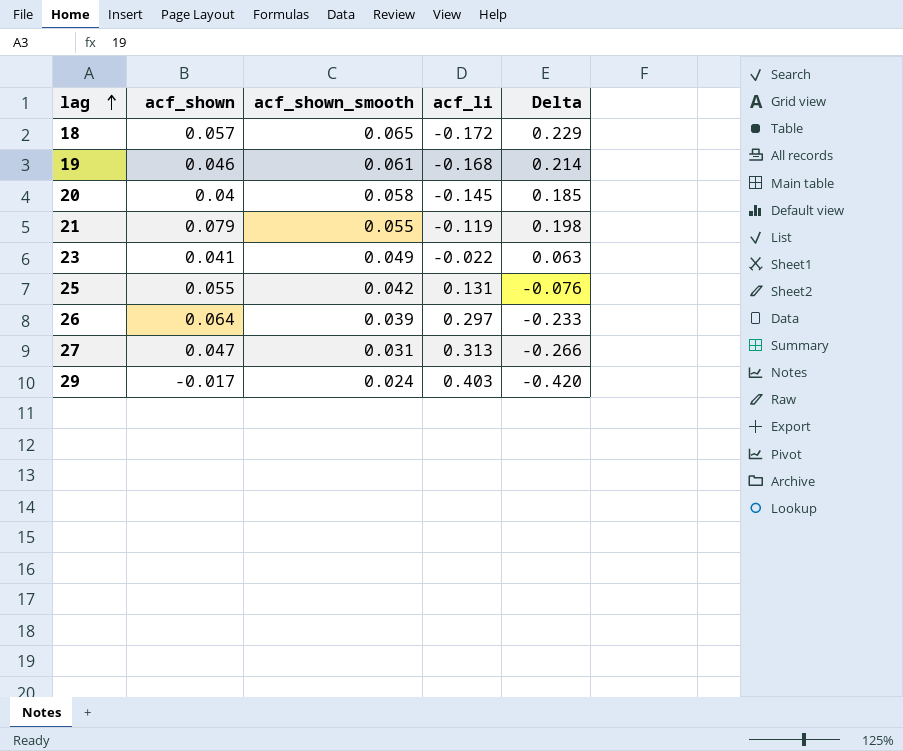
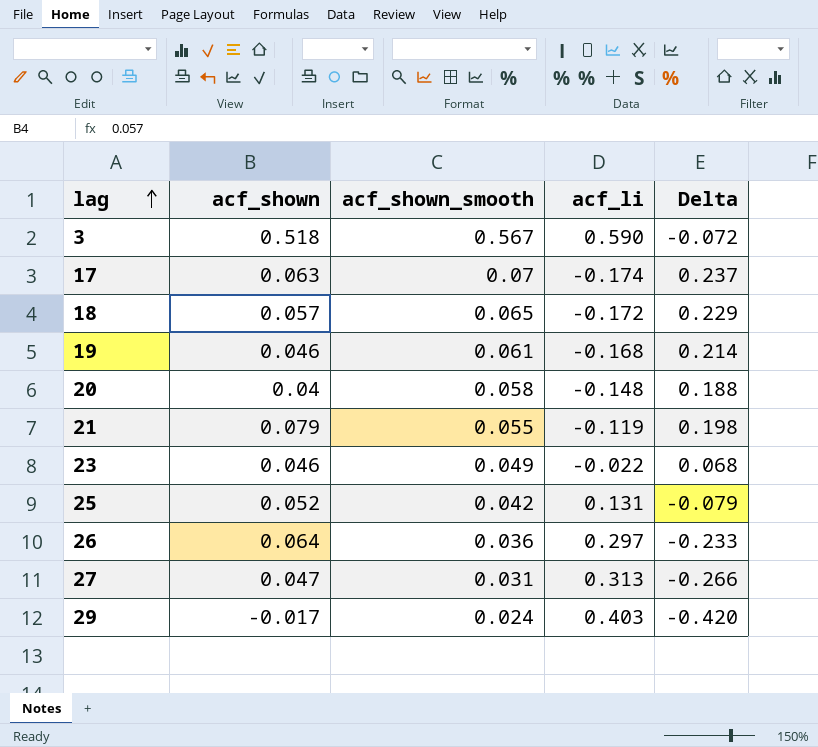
row 3: none -> 0.518 | 0.567 | 0.590 | -0.072
row 17: none -> 0.063 | 0.07 | -0.174 | 0.237
20 | acf_li: -0.145 -> -0.148
20 | Delta: 0.185 -> 0.188
23 | acf_shown: 0.041 -> 0.046
23 | Delta: 0.063 -> 0.068
25 | acf_shown: 0.055 -> 0.052
25 | Delta: -0.076 -> -0.079
26 | acf_shown_smooth: 0.039 -> 0.036

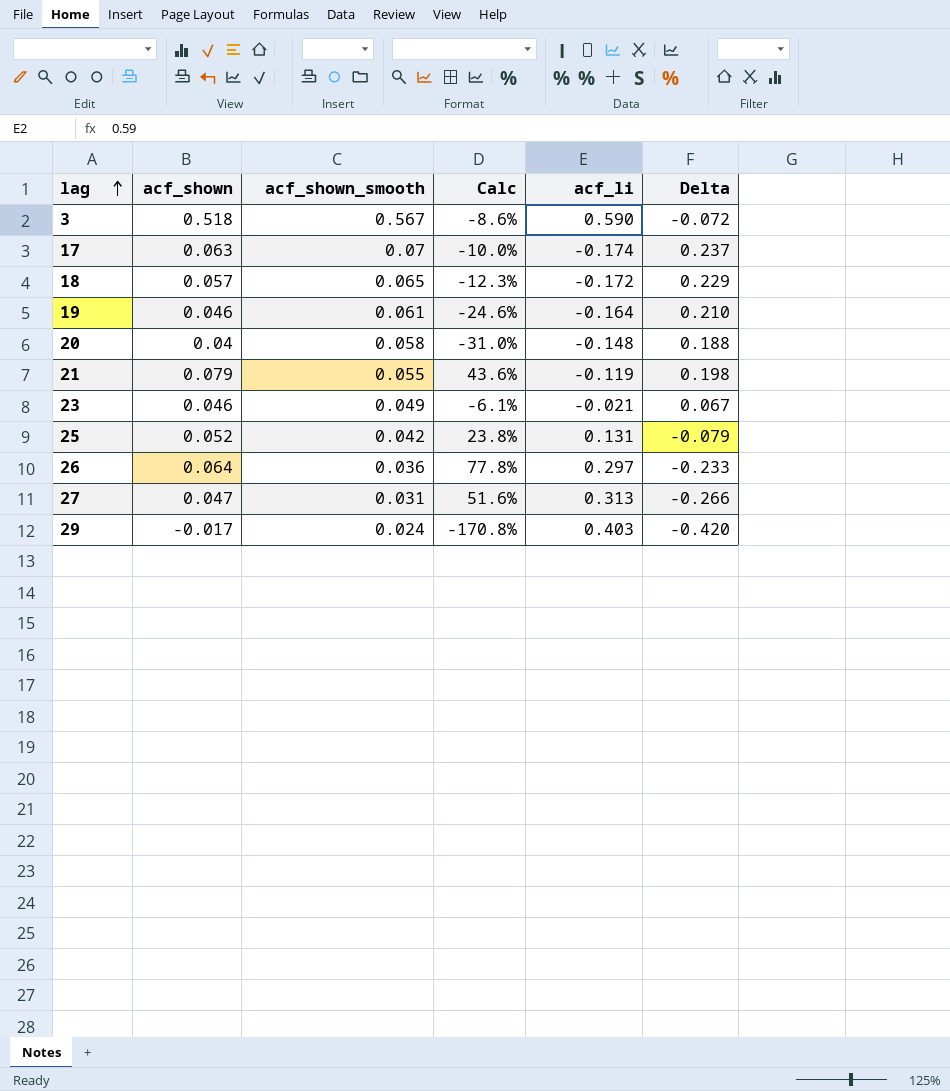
column Calc | formula: none -> ([acf_shown] - [acf_shown_smooth]) / [acf_shown_smooth]
19 | acf_li: -0.168 -> -0.164
19 | Delta: 0.214 -> 0.210
23 | acf_li: -0.022 -> -0.021
23 | Delta: 0.068 -> 0.067

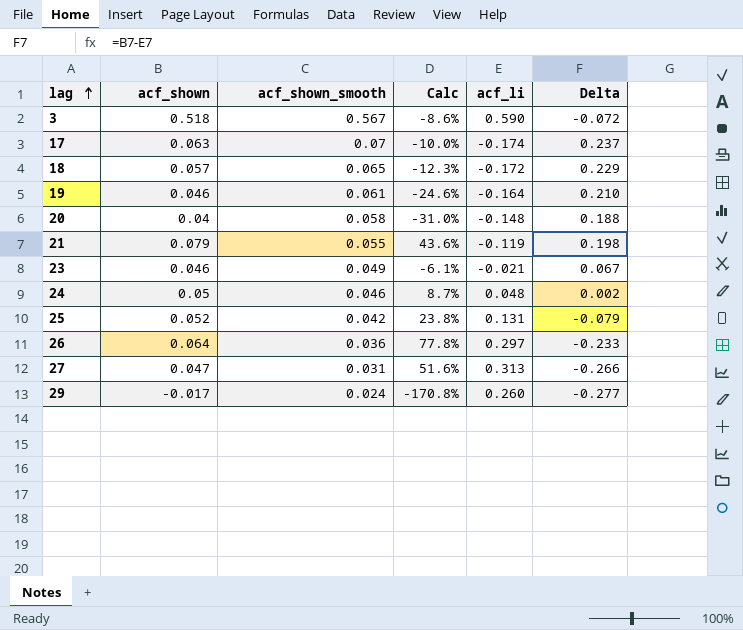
row 24: none -> 0.05 | 0.046 | 8.7% | 0.048 | 0.002
29 | acf_li: 0.403 -> 0.260
29 | Delta: -0.420 -> -0.277

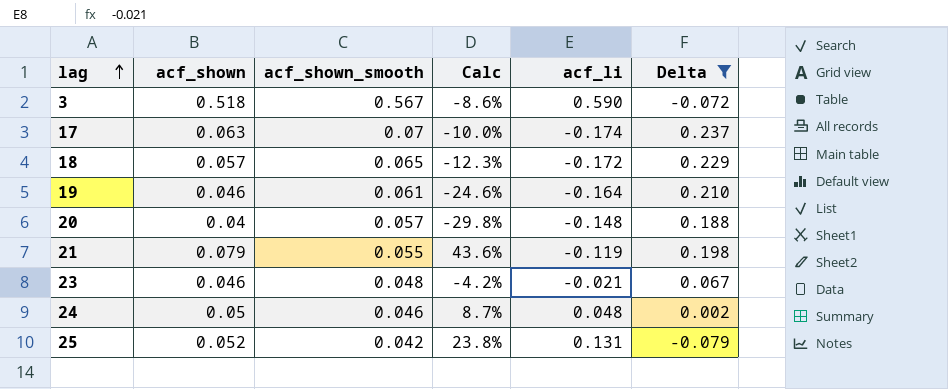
filter: none -> Delta >= -0.079
20 | acf_shown_smooth: 0.058 -> 0.057
20 | Calc: -31.0% -> -29.8%
23 | acf_shown_smooth: 0.049 -> 0.048
23 | Calc: -6.1% -> -4.2%

